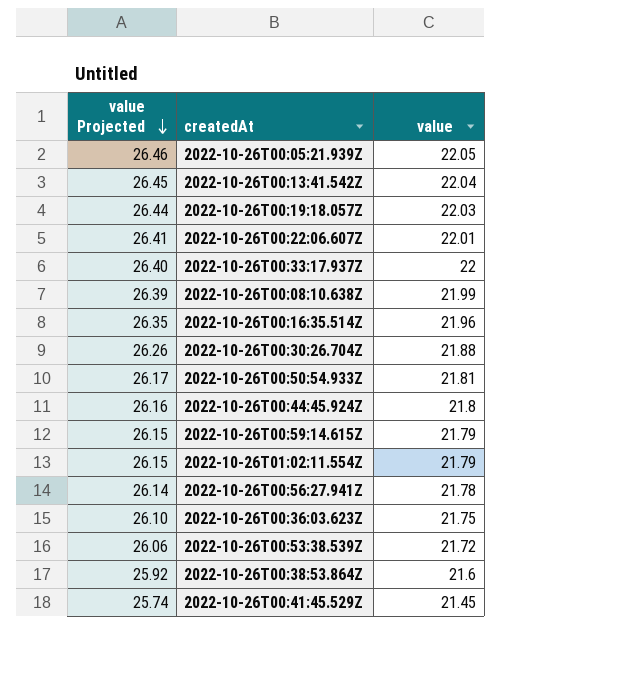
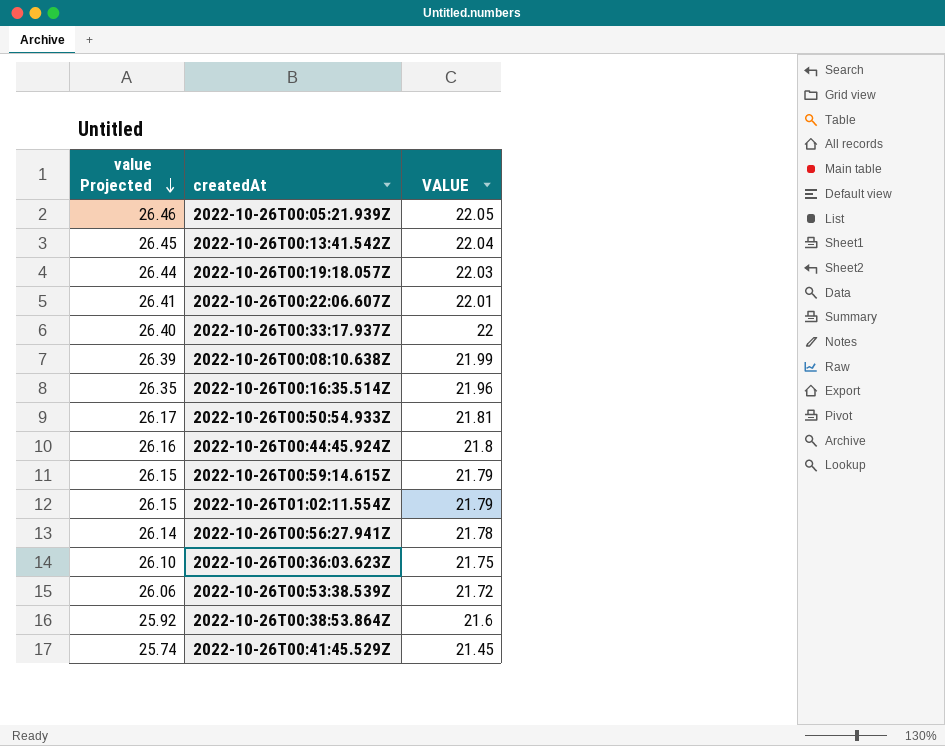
column name: value -> VALUE
row 2022-10-26T00:30:26.704Z: 26.26 | 21.88 -> none

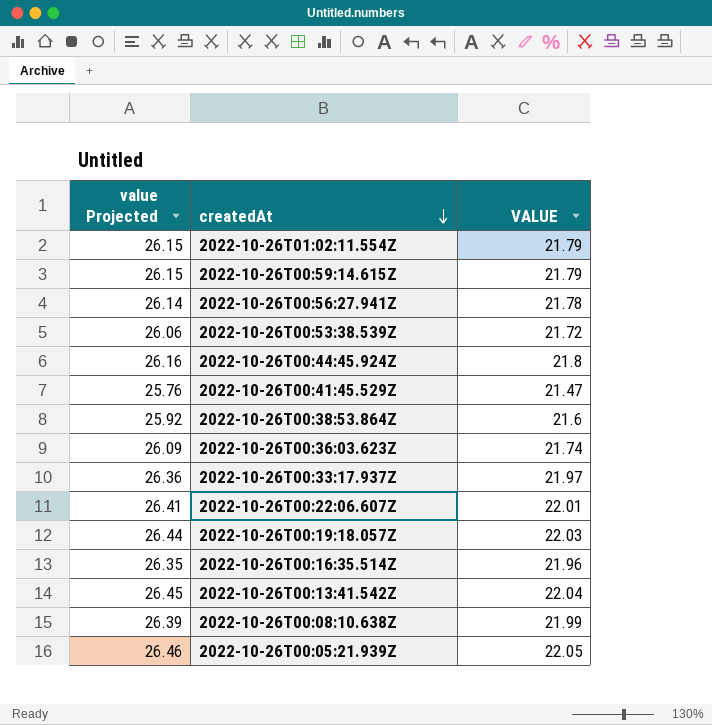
row order: value Projected descending -> createdAt descending
row 2022-10-26T00:50:54.933Z: 26.17 | 21.81 -> none
2022-10-26T00:41:45.529Z | value Projected: 25.74 -> 25.76
2022-10-26T00:41:45.529Z | VALUE: 21.45 -> 21.47
2022-10-26T00:36:03.623Z | value Projected: 26.10 -> 26.09
2022-10-26T00:36:03.623Z | VALUE: 21.75 -> 21.74
2022-10-26T00:33:17.937Z | value Projected: 26.40 -> 26.36
2022-10-26T00:33:17.937Z | VALUE: 22 -> 21.97

